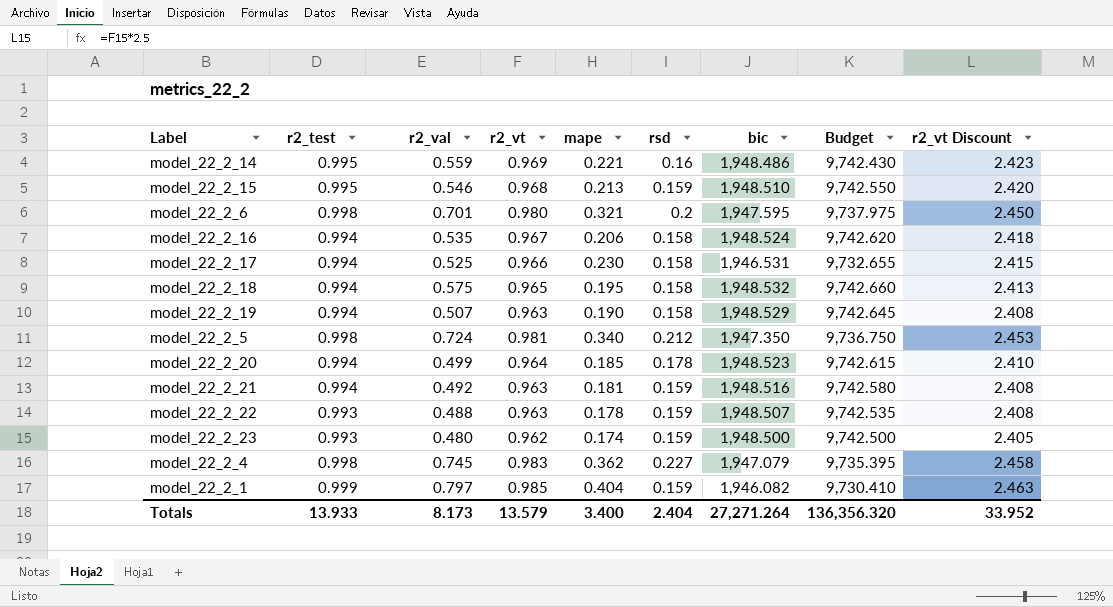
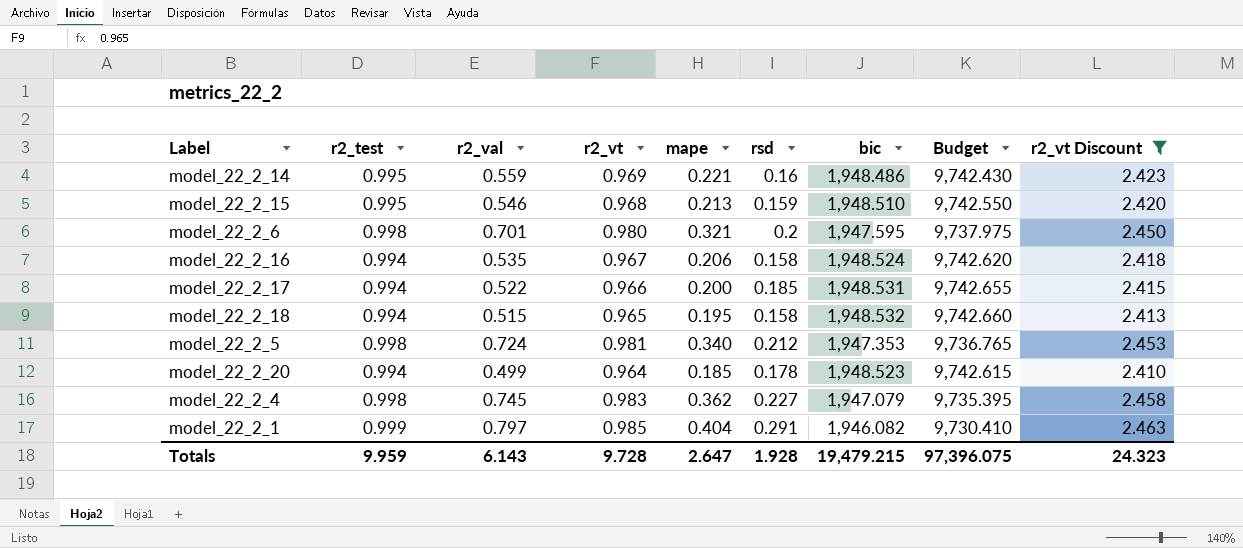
filter: none -> r2_vt Discount >= 2.410
model_22_2_17 | r2_val: 0.525 -> 0.522
model_22_2_17 | mape: 0.230 -> 0.200
model_22_2_17 | rsd: 0.158 -> 0.185
model_22_2_17 | bic: 1,946.531 -> 1,948.531
model_22_2_17 | Budget: 9,732.655 -> 9,742.655
model_22_2_18 | r2_val: 0.575 -> 0.515
model_22_2_5 | bic: 1,947.350 -> 1,947.353
model_22_2_5 | Budget: 9,736.750 -> 9,736.765
model_22_2_1 | rsd: 0.159 -> 0.291
Totals | r2_test: 13.933 -> 9.959
Totals | r2_val: 8.173 -> 6.143
Totals | r2_vt: 13.579 -> 9.728
Totals | mape: 3.400 -> 2.647
Totals | rsd: 2.404 -> 1.928
Totals | bic: 27,271.264 -> 19,479.215
Totals | Budget: 136,356.320 -> 97,396.075
Totals | r2_vt Discount: 33.952 -> 24.323

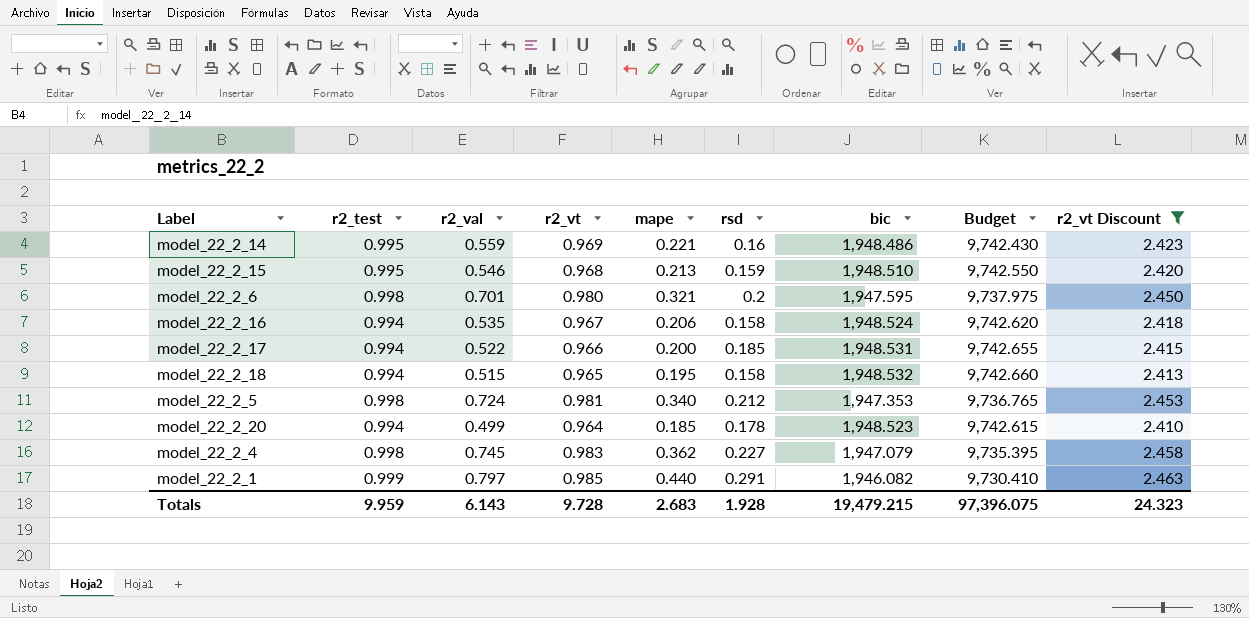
model_22_2_1 | mape: 0.404 -> 0.440
Totals | mape: 2.647 -> 2.683

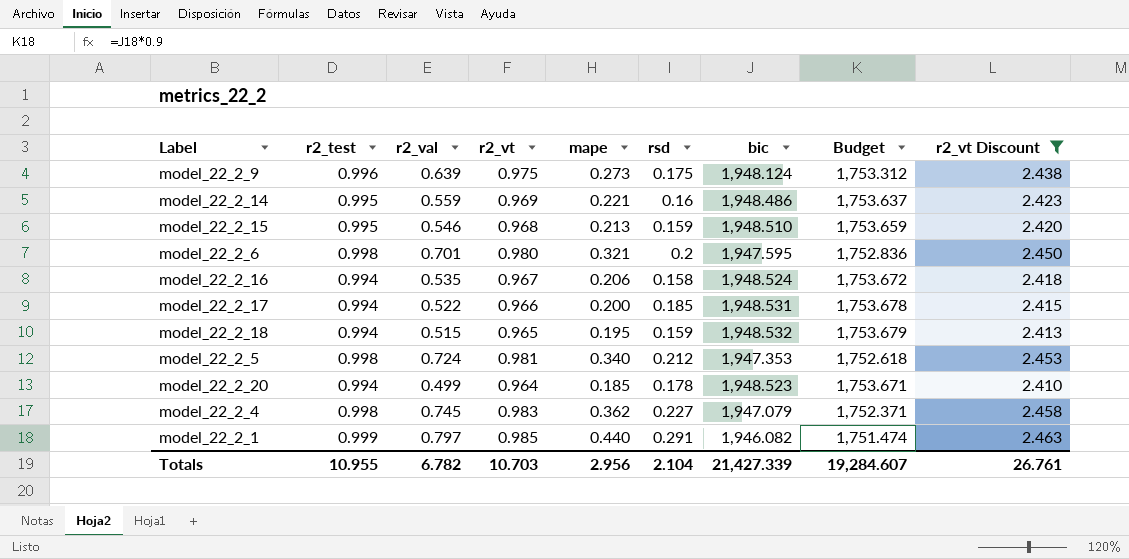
column Budget | formula: [bic] * 5 -> [bic] * 0.9
row model_22_2_9: none -> 0.996 | 0.639 | 0.975 | 0.273 | 0.175 | 1,948.124 | 1,753.312 | 2.438
model_22_2_18 | rsd: 0.158 -> 0.159
Totals | r2_test: 9.959 -> 10.955
Totals | r2_val: 6.143 -> 6.782
Totals | r2_vt: 9.728 -> 10.703
Totals | mape: 2.683 -> 2.956
Totals | rsd: 1.928 -> 2.104
Totals | bic: 19,479.215 -> 21,427.339
Totals | Budget: 97,396.075 -> 19,284.607
Totals | r2_vt Discount: 24.323 -> 26.761

